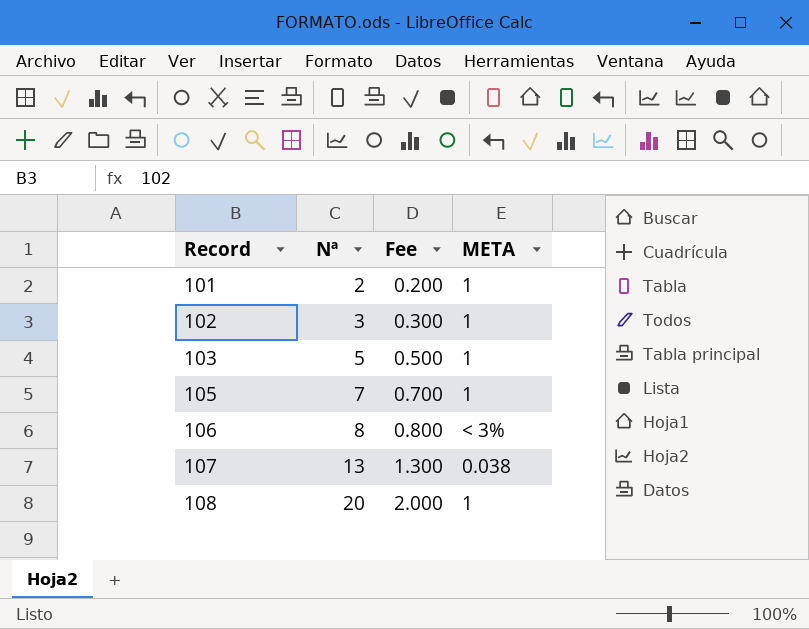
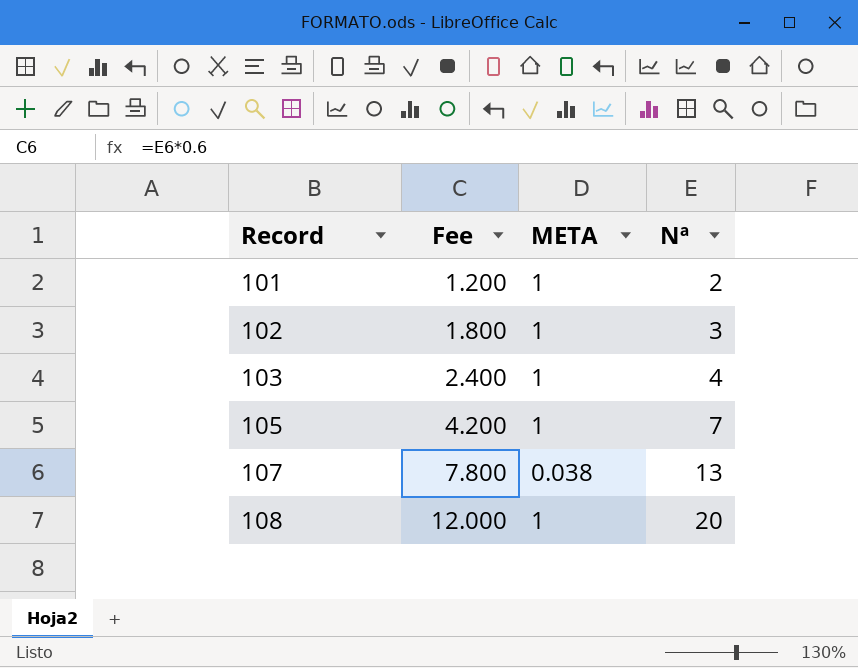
column Fee | formula: [Nª] * 0.1 -> [Nª] * 0.6
column Nª | position: 2 -> 4
row 106: 8 | 0.800 | < 3% -> none
103 | Nª: 5 -> 4

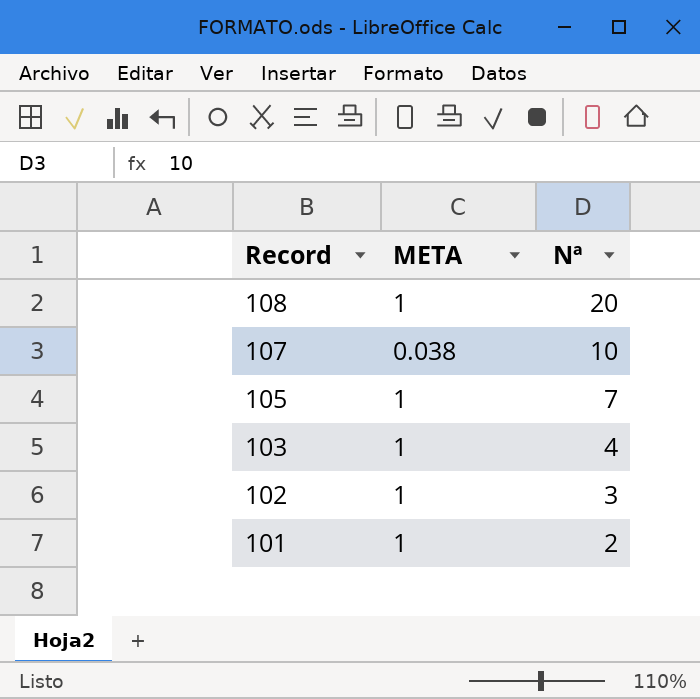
row order: Record ascending -> Record descending
column Fee | formula: [Nª] * 0.6 -> none
107 | Nª: 13 -> 10

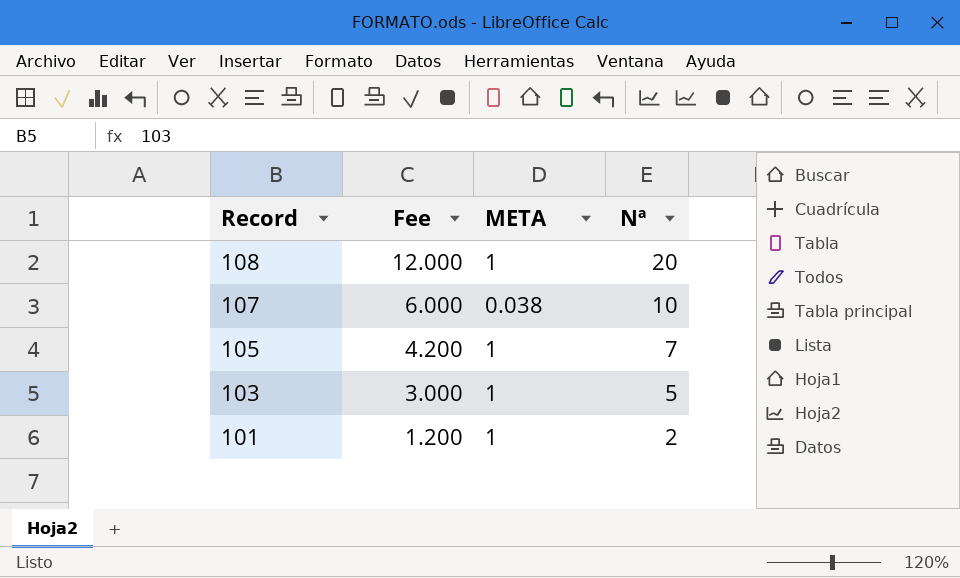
column Fee | formula: none -> [Nª] * 0.6
row 102: 1 | 3 -> none
103 | Nª: 4 -> 5

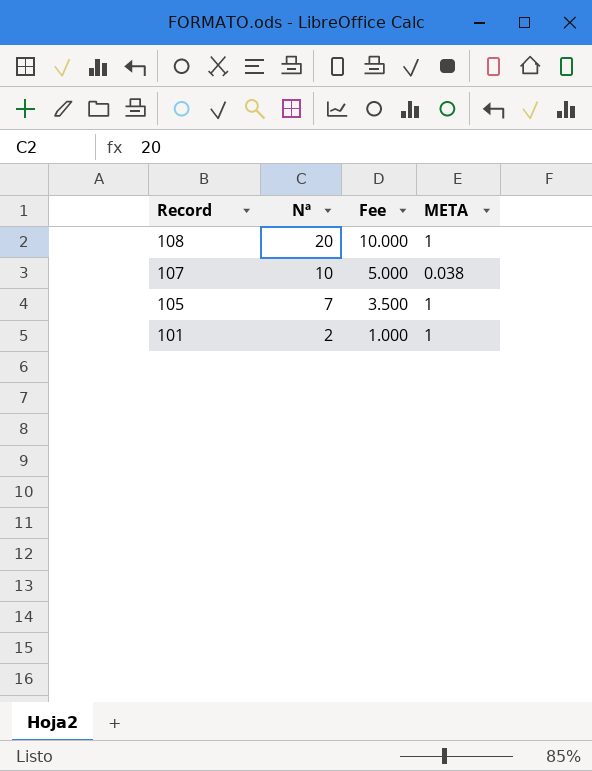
column Nª | position: 4 -> 2
column Fee | formula: [Nª] * 0.6 -> [Nª] * 0.5
row 103: 3.000 | 1 | 5 -> none

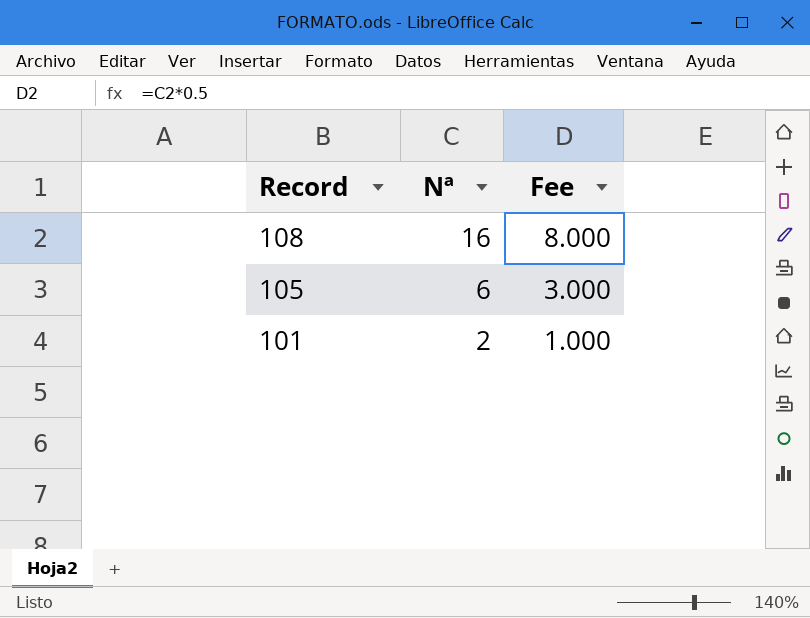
column META | position: 4 -> none
row 107: 10 | 5.000 | 0.038 -> none
108 | Nª: 20 -> 16
108 | Fee: 10.000 -> 8.000
105 | Nª: 7 -> 6
105 | Fee: 3.500 -> 3.000

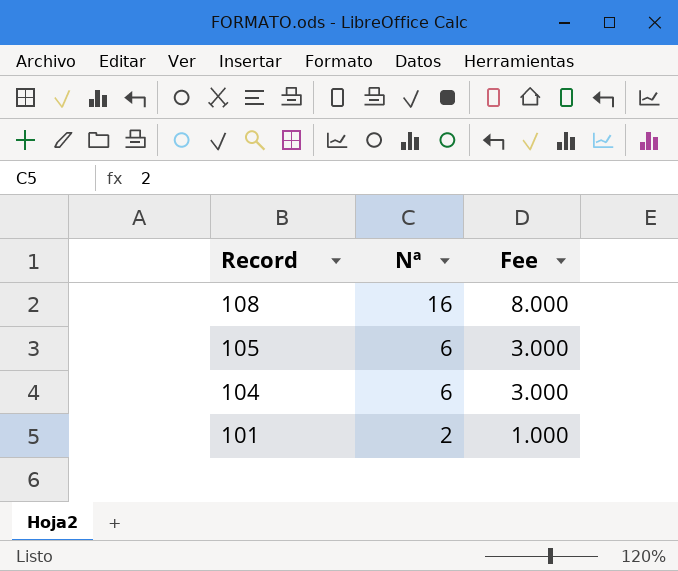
row 104: none -> 6 | 3.000

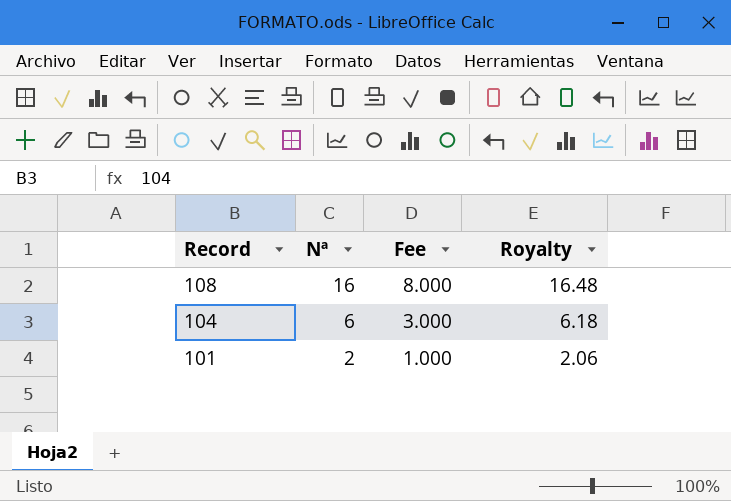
column Royalty | formula: none -> [Nª] * 1.03
row 105: 6 | 3.000 -> none

